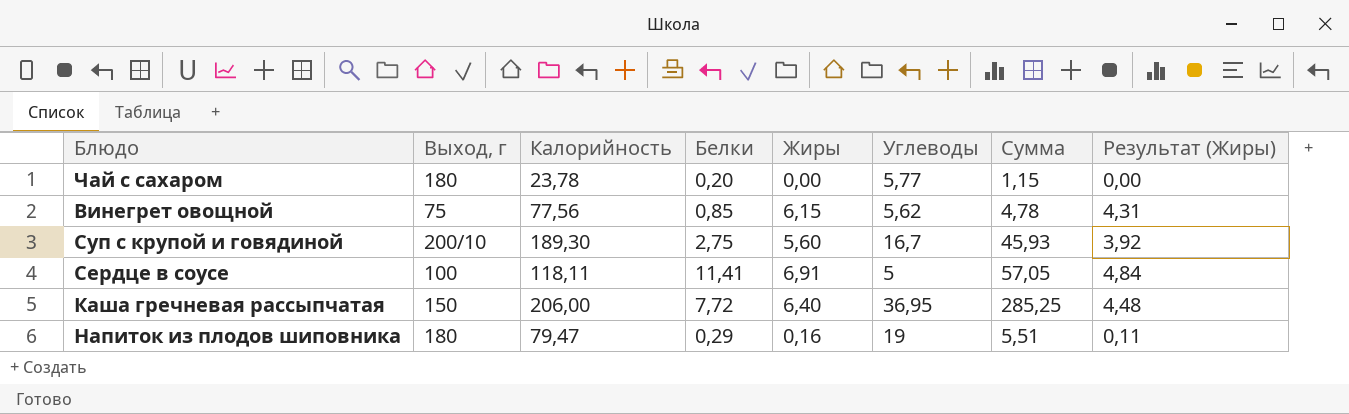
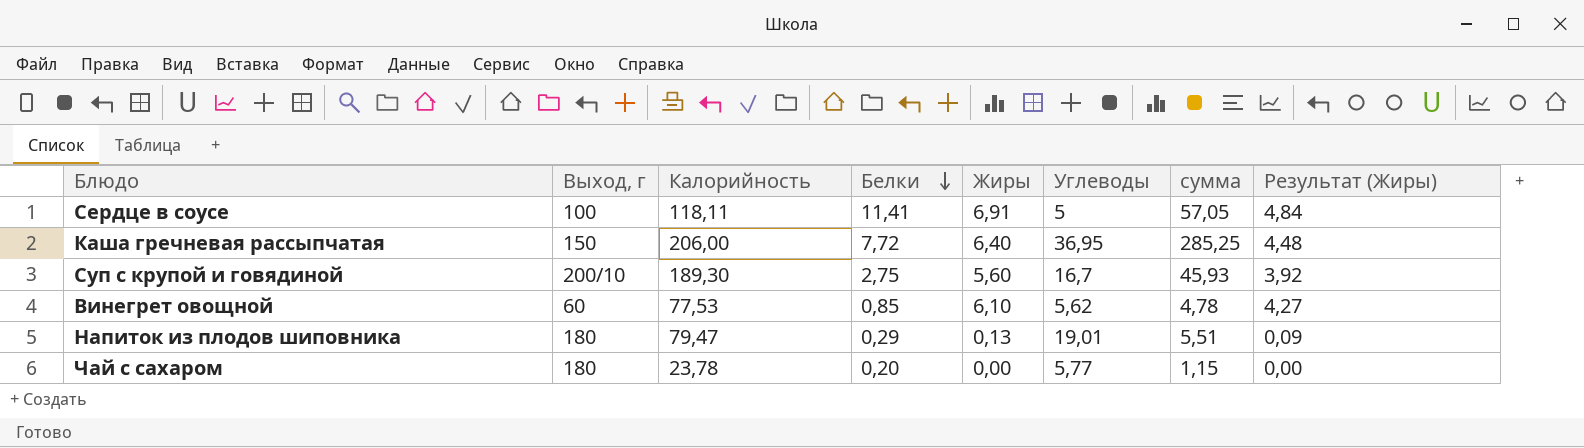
row order: none -> Белки descending
column name: Сумма -> сумма
Винегрет овощной | Выход, г: 75 -> 60
Винегрет овощной | Калорийность: 77,56 -> 77,53
Винегрет овощной | Жиры: 6,15 -> 6,10
Винегрет овощной | Результат (Жиры): 4,31 -> 4,27
Напиток из плодов шиповника | Жиры: 0,16 -> 0,13
Напиток из плодов шиповника | Углеводы: 19 -> 19,01
Напиток из плодов шиповника | Результат (Жиры): 0,11 -> 0,09

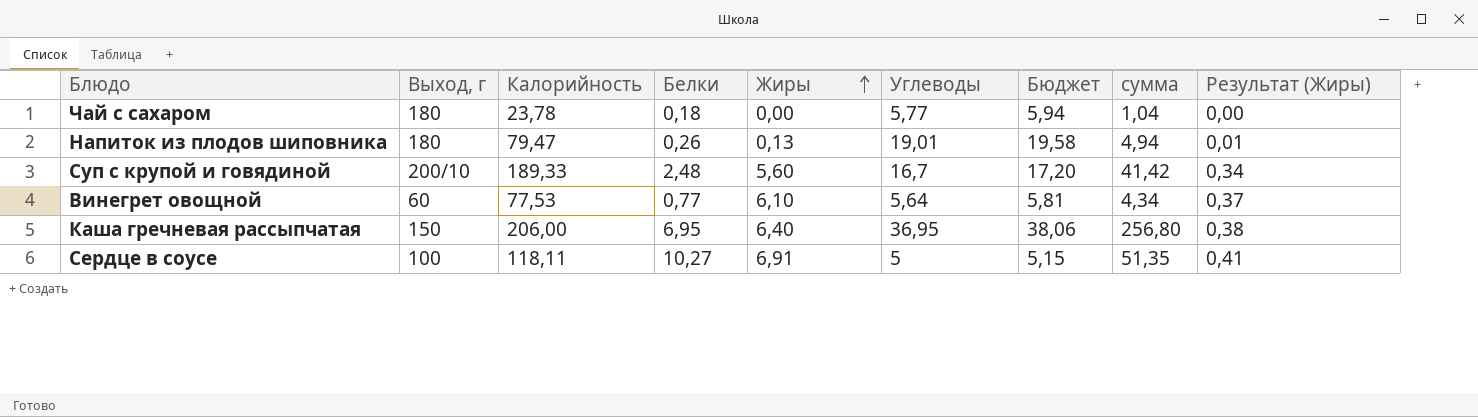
row order: Белки descending -> Жиры ascending
column Бюджет | formula: none -> [Углеводы] * 1,03
column Результат (Жиры) | formula: [Жиры] * 0,7 -> [Жиры] * 0,06
Чай с сахаром | Белки: 0,20 -> 0,18
Чай с сахаром | сумма: 1,15 -> 1,04
Напиток из плодов шиповника | Белки: 0,29 -> 0,26
Напиток из плодов шиповника | сумма: 5,51 -> 4,94
Суп с крупой и говядиной | Калорийность: 189,30 -> 189,33
Суп с крупой и говядиной | Белки: 2,75 -> 2,48
Суп с крупой и говядиной | сумма: 45,93 -> 41,42
Винегрет овощной | Белки: 0,85 -> 0,77
Винегрет овощной | Углеводы: 5,62 -> 5,64
Винегрет овощной | сумма: 4,78 -> 4,34
Каша гречневая рассыпчатая | Белки: 7,72 -> 6,95
Каша гречневая рассыпчатая | сумма: 285,25 -> 256,80
Сердце в соусе | Белки: 11,41 -> 10,27
Сердце в соусе | сумма: 57,05 -> 51,35

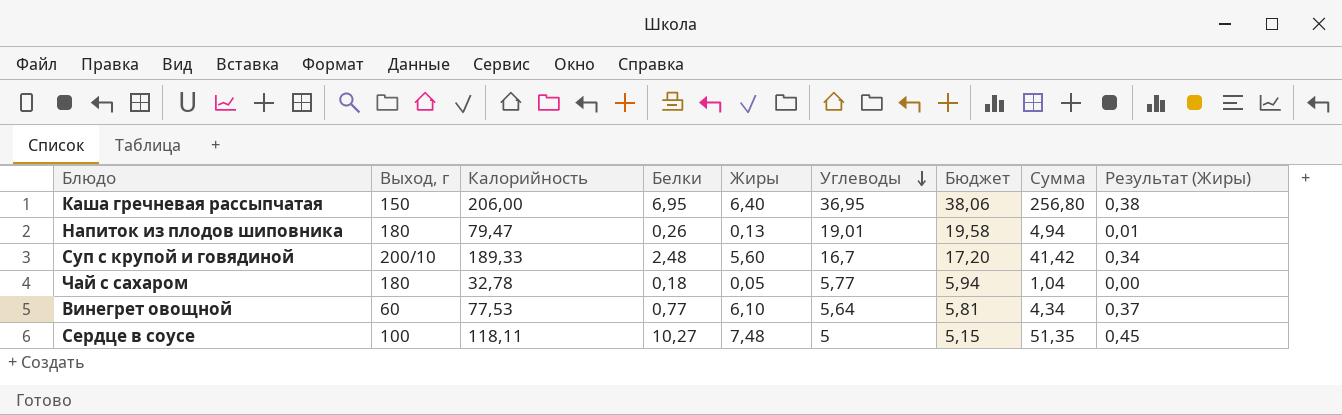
row order: Жиры ascending -> Углеводы descending
column name: сумма -> Сумма
Чай с сахаром | Калорийность: 23,78 -> 32,78
Чай с сахаром | Жиры: 0,00 -> 0,05
Сердце в соусе | Жиры: 6,91 -> 7,48
Сердце в соусе | Результат (Жиры): 0,41 -> 0,45

